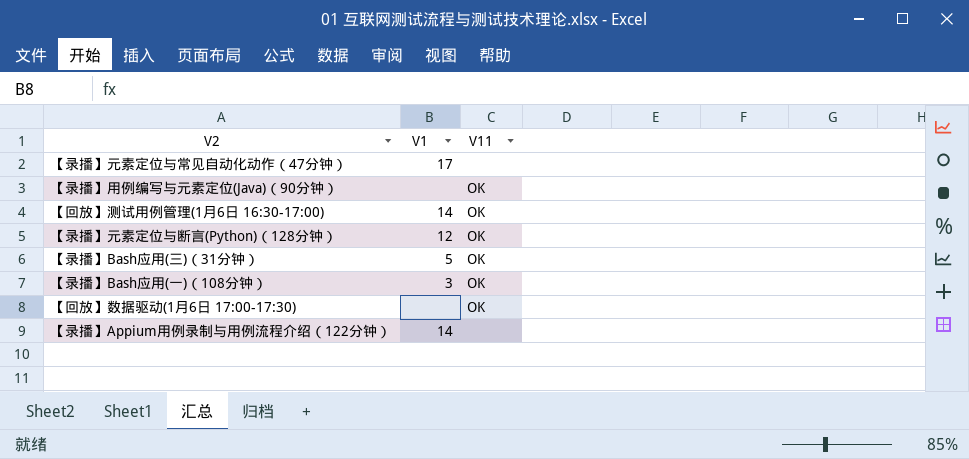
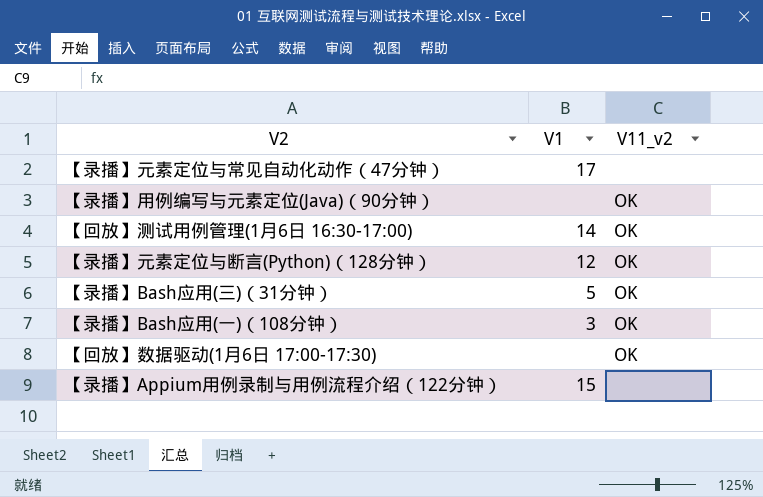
column name: V11 -> V11_v2
【录播】Appium用例录制与用例流程介绍（122分钟） | V1: 14 -> 15

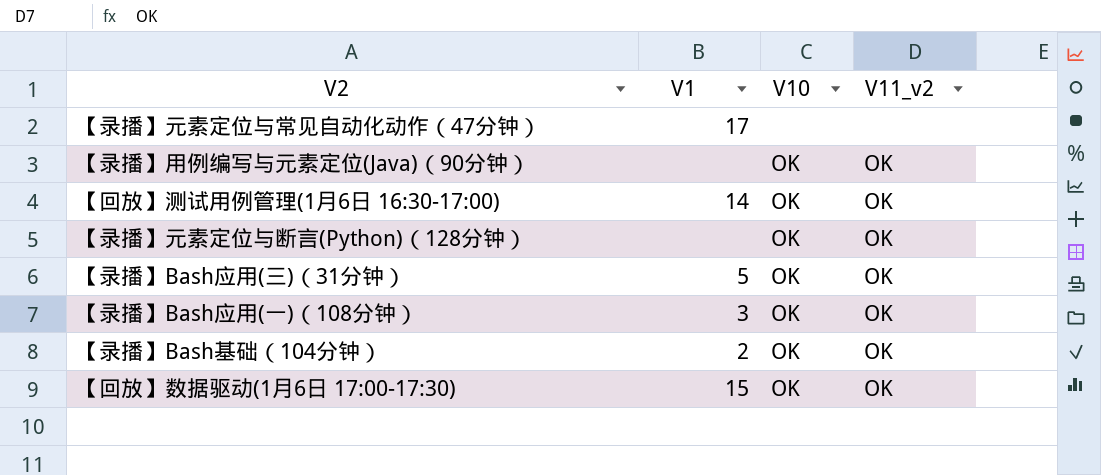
column V10 | position: none -> 3
row 【录播】Appium用例录制与用例流程介绍（122分钟）: 15 | none -> none
【录播】元素定位与断言(Python)（128分钟） | V1: 12 -> none
row 【录播】Bash基础（104分钟）: none -> 2 | OK | OK
【回放】数据驱动(1月6日 17:00-17:30) | V1: none -> 15

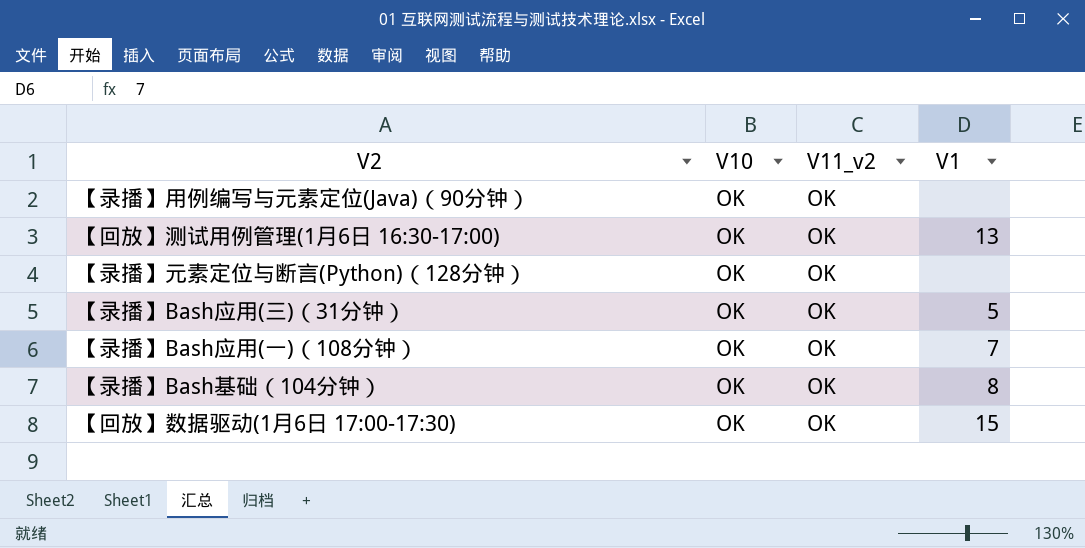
column V1 | position: 2 -> 4
row 【录播】元素定位与常见自动化动作（47分钟）: 17 | none | none -> none
【回放】测试用例管理(1月6日 16:30-17:00) | V1: 14 -> 13
【录播】Bash应用(一)（108分钟） | V1: 3 -> 7
【录播】Bash基础（104分钟） | V1: 2 -> 8

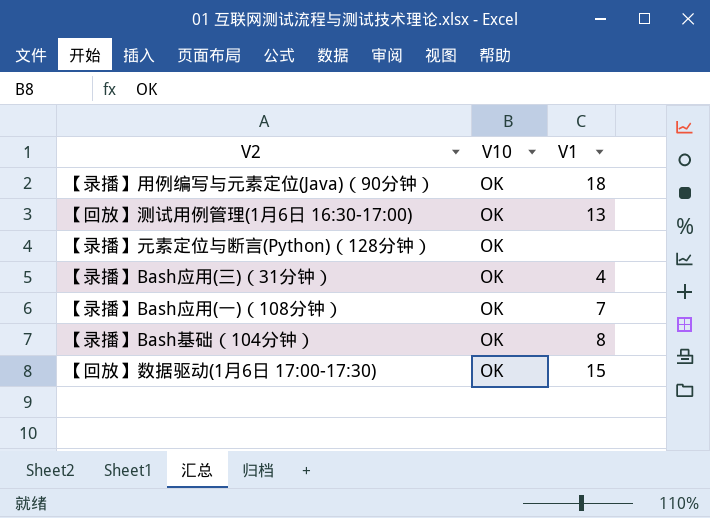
column V11_v2 | position: 3 -> none
【录播】用例编写与元素定位(Java)（90分钟） | V1: none -> 18
【录播】Bash应用(三)（31分钟） | V1: 5 -> 4

